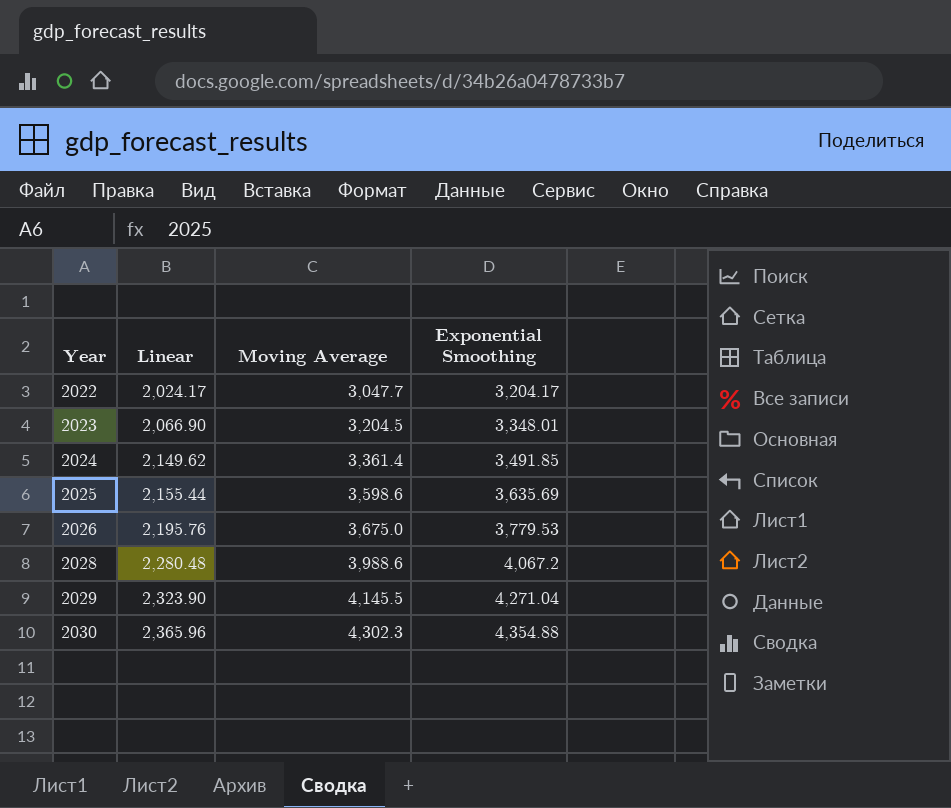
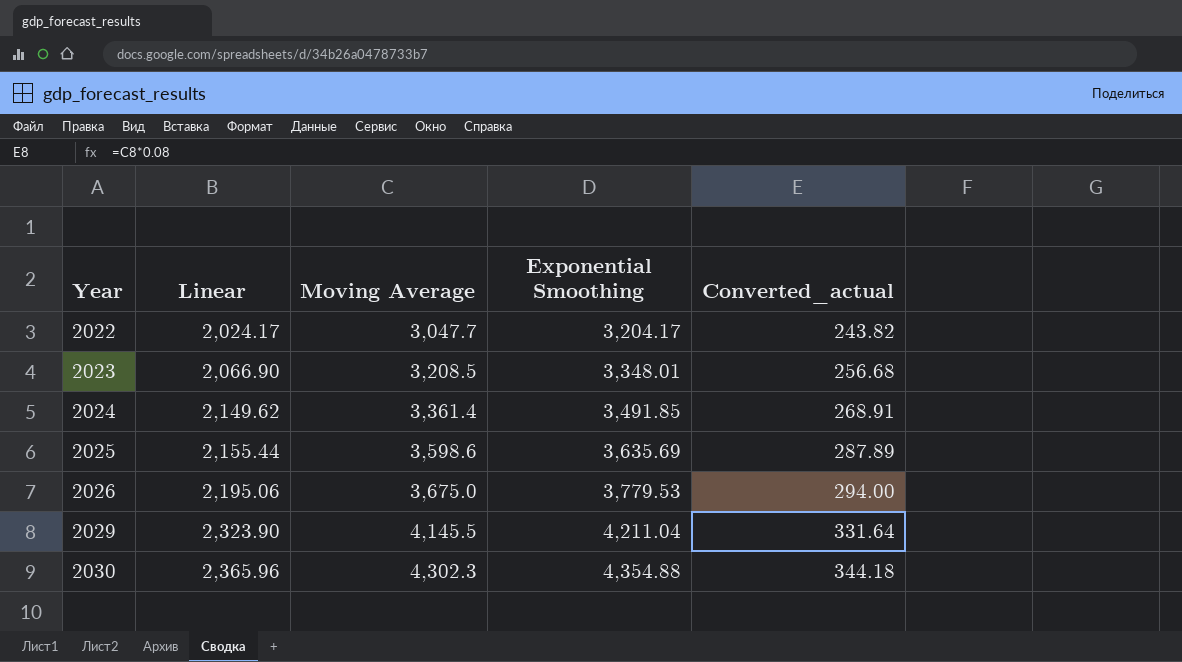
column Converted_actual | formula: none -> [Moving Average] * 0.08
row 2028: 2,280.48 | 3,988.6 | 4,067.2 -> none
2023 | Moving Average: 3,204.5 -> 3,208.5
2026 | Linear: 2,195.76 -> 2,195.06
2029 | Exponential Smoothing: 4,271.04 -> 4,211.04

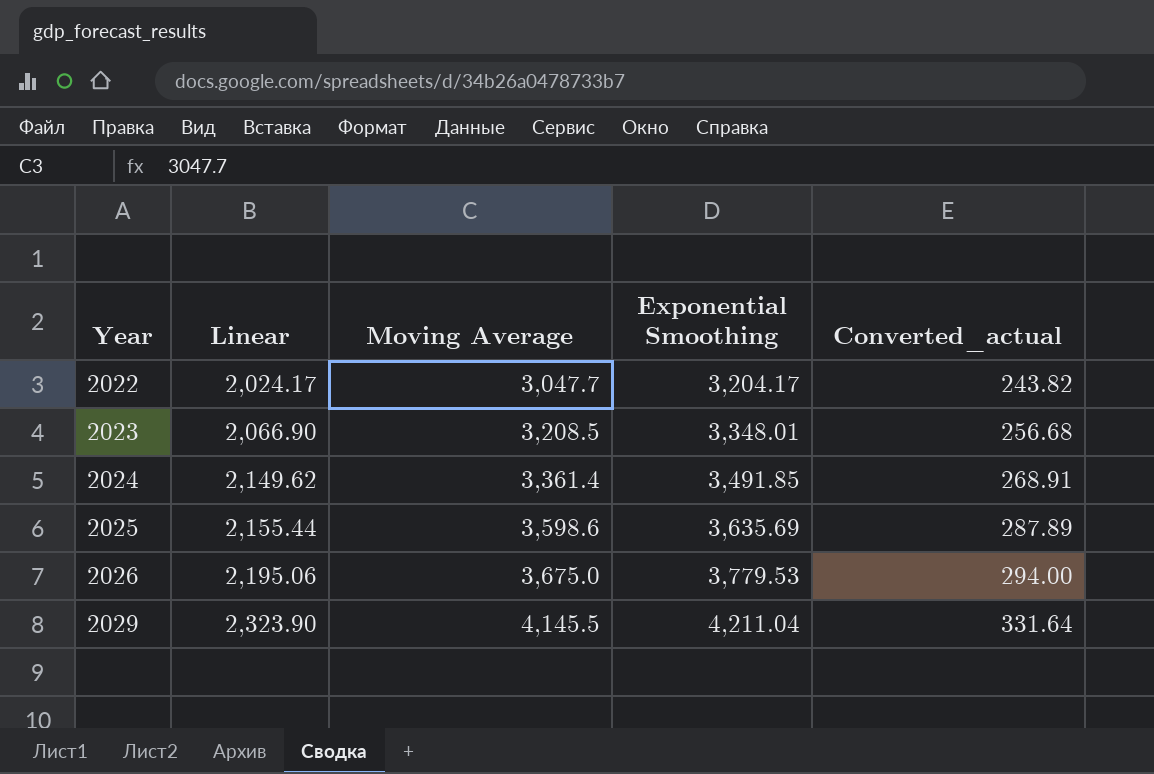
row 2030: 2,365.96 | 4,302.3 | 4,354.88 | 344.18 -> none

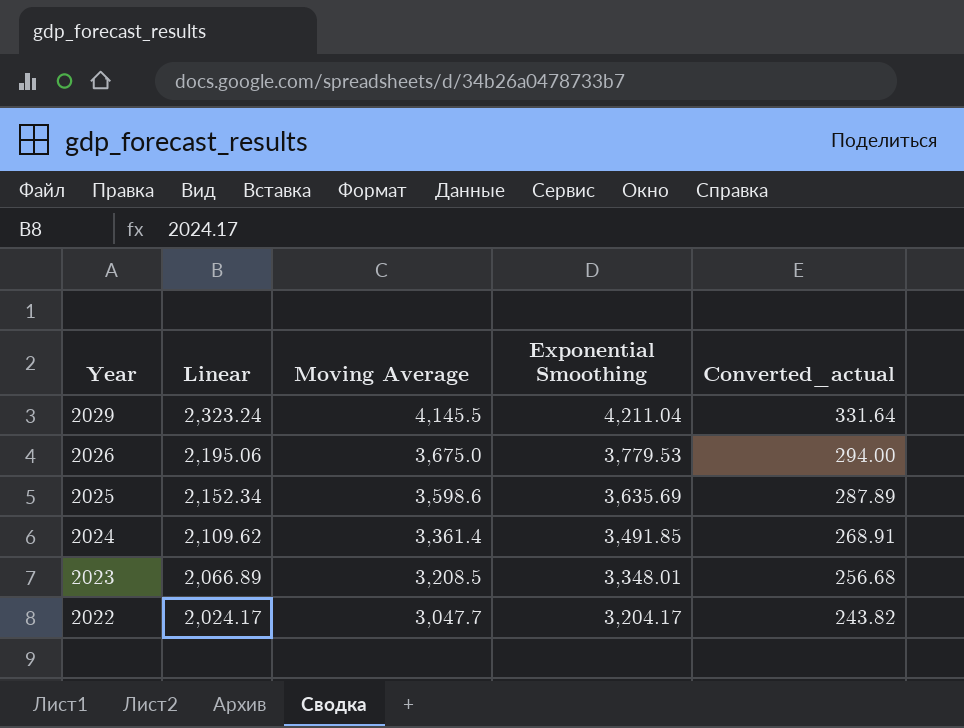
row order: Year ascending -> Year descending
2029 | Linear: 2,323.90 -> 2,323.24
2025 | Linear: 2,155.44 -> 2,152.34
2024 | Linear: 2,149.62 -> 2,109.62
2023 | Linear: 2,066.90 -> 2,066.89

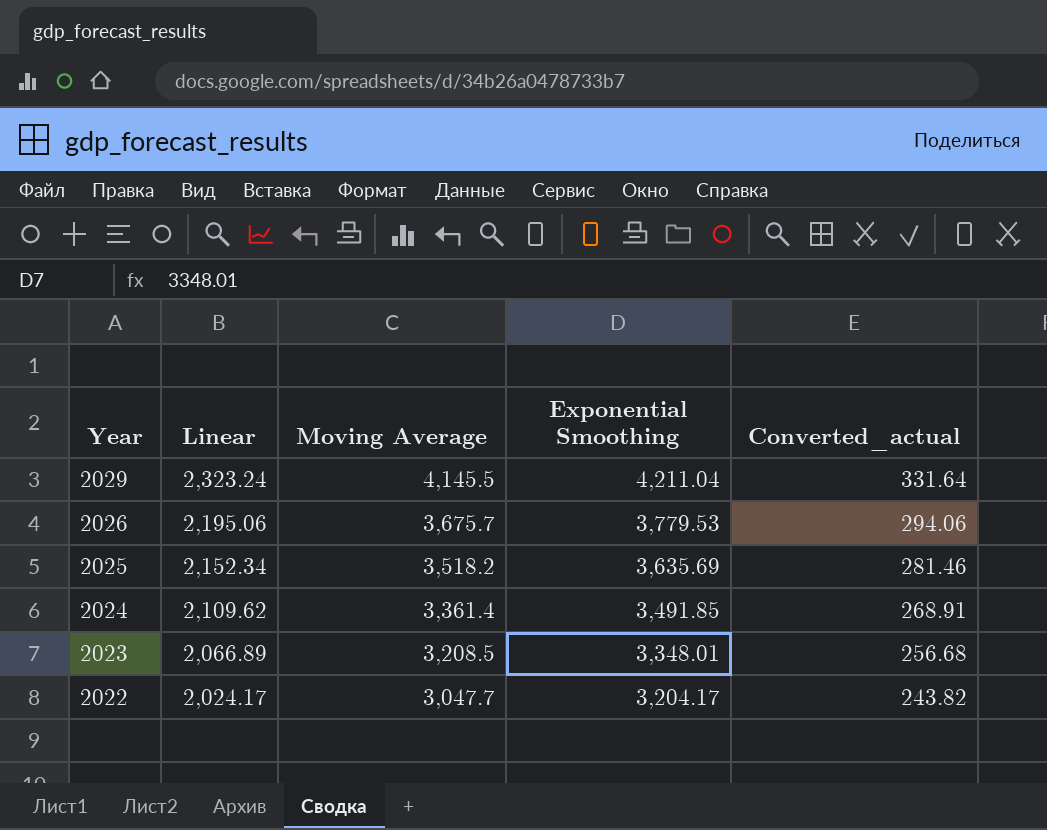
2026 | Moving Average: 3,675.0 -> 3,675.7
2026 | Converted_actual: 294.00 -> 294.06
2025 | Moving Average: 3,598.6 -> 3,518.2
2025 | Converted_actual: 287.89 -> 281.46

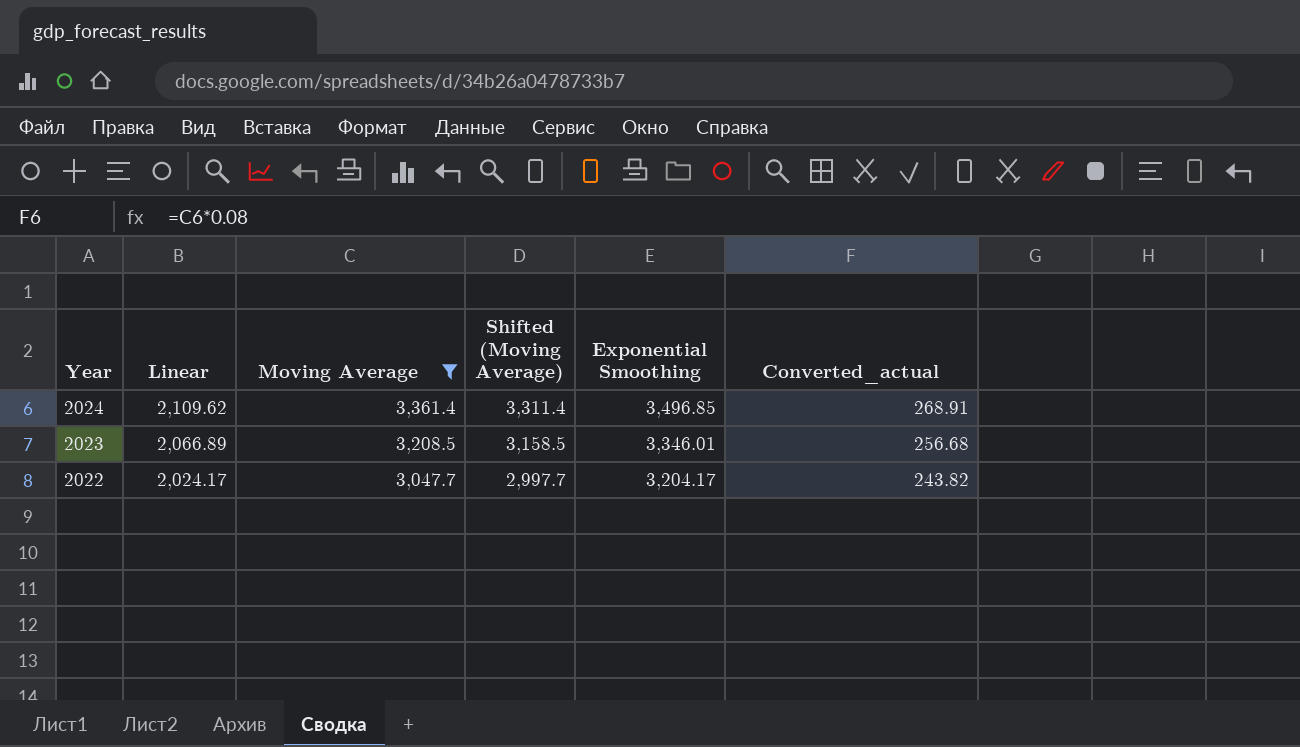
filter: none -> Moving Average <= 3,361.4
column Shifted (Moving Average) | formula: none -> [Moving Average] - 50
2024 | Exponential Smoothing: 3,491.85 -> 3,496.85
2023 | Exponential Smoothing: 3,348.01 -> 3,346.01

